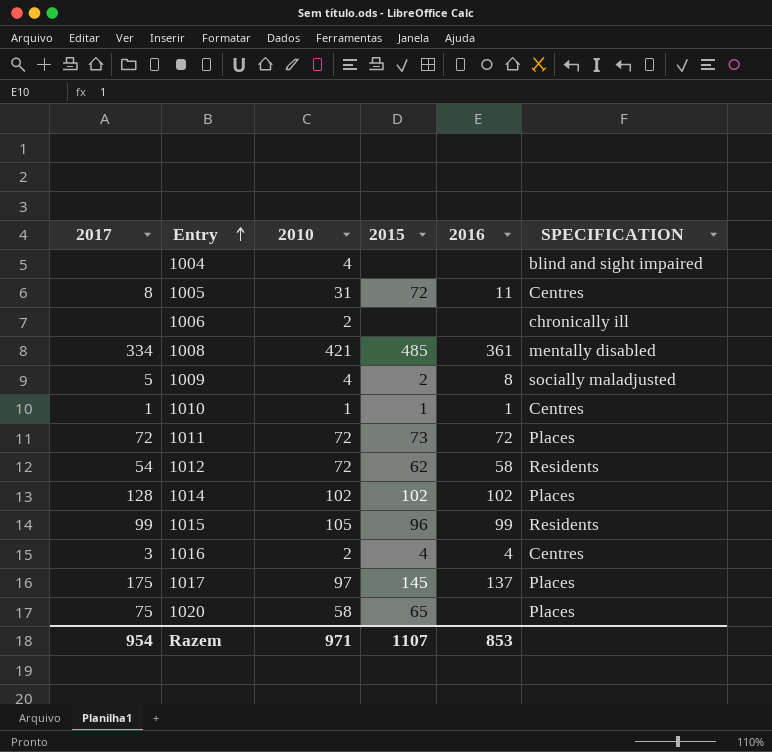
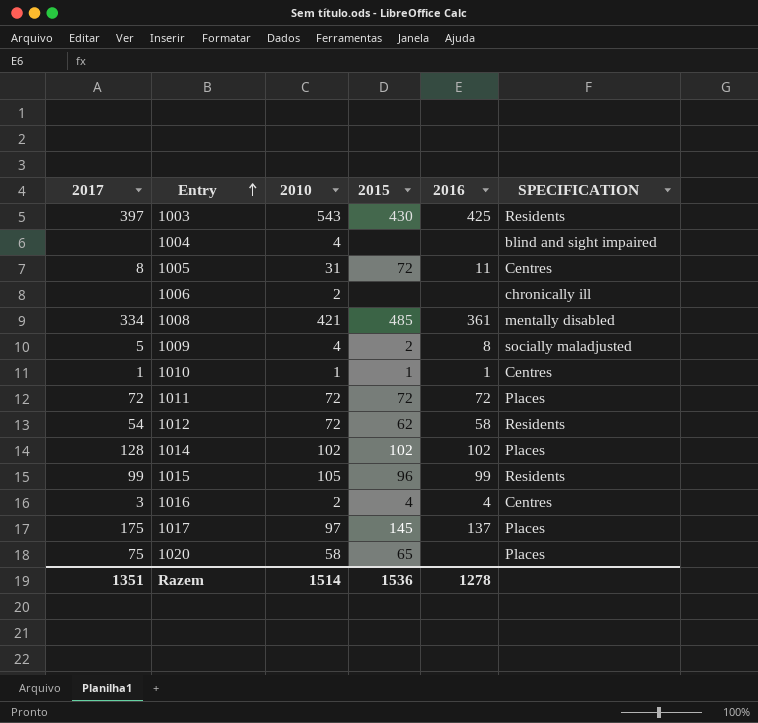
row 1003: none -> 397 | 543 | 430 | 425 | Residents
1011 | 2015: 73 -> 72
Razem | 2017: 954 -> 1351
Razem | 2010: 971 -> 1514
Razem | 2015: 1107 -> 1536
Razem | 2016: 853 -> 1278

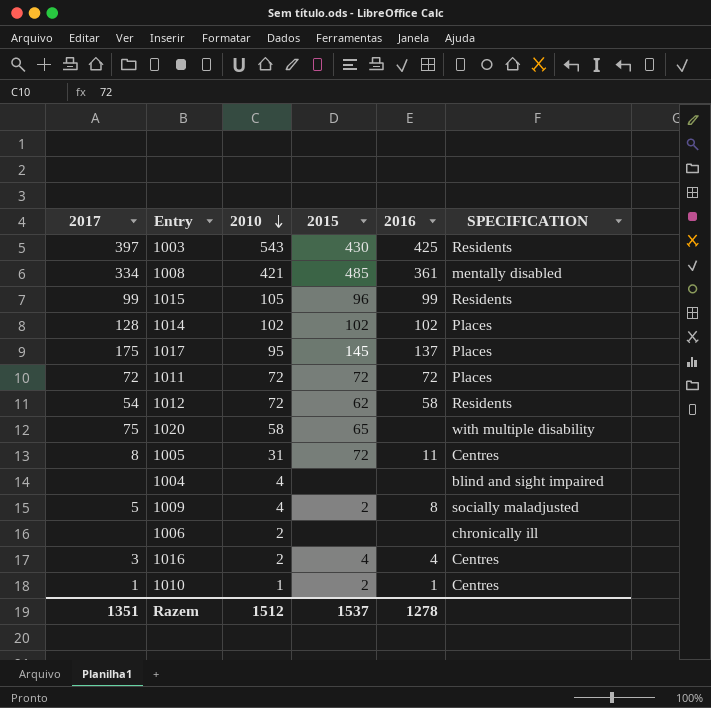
row order: Entry ascending -> 2010 descending
1017 | 2010: 97 -> 95
1020 | SPECIFICATION: Places -> with multiple disability
1010 | 2015: 1 -> 2
Razem | 2010: 1514 -> 1512
Razem | 2015: 1536 -> 1537

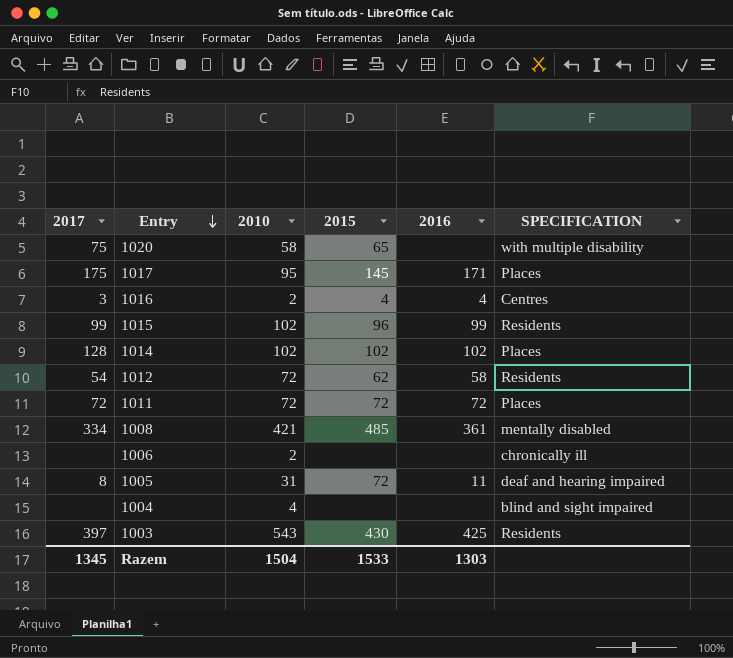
row order: 2010 descending -> Entry descending
row 1009: 5 | 4 | 2 | 8 | socially maladjusted -> none
row 1010: 1 | 1 | 2 | 1 | Centres -> none
1017 | 2016: 137 -> 171
1015 | 2010: 105 -> 102
1005 | SPECIFICATION: Centres -> deaf and hearing impaired
Razem | 2017: 1351 -> 1345
Razem | 2010: 1512 -> 1504
Razem | 2015: 1537 -> 1533
Razem | 2016: 1278 -> 1303

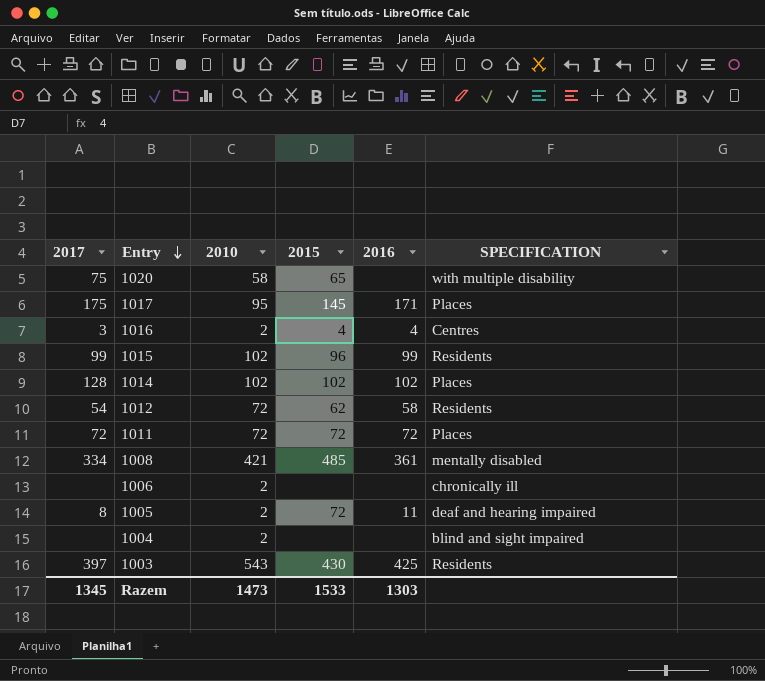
1005 | 2010: 31 -> 2
1004 | 2010: 4 -> 2
Razem | 2010: 1504 -> 1473

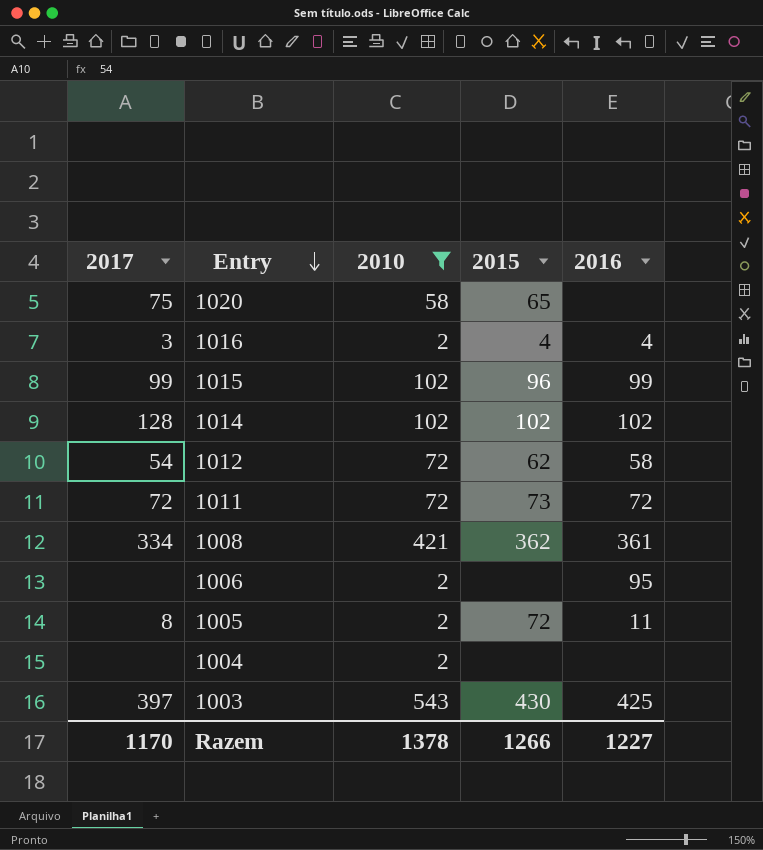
filter: none -> 2010 != 95
column SPECIFICATION | position: 6 -> none
1011 | 2015: 72 -> 73
1008 | 2015: 485 -> 362
1006 | 2016: none -> 95
Razem | 2017: 1345 -> 1170
Razem | 2010: 1473 -> 1378
Razem | 2015: 1533 -> 1266
Razem | 2016: 1303 -> 1227

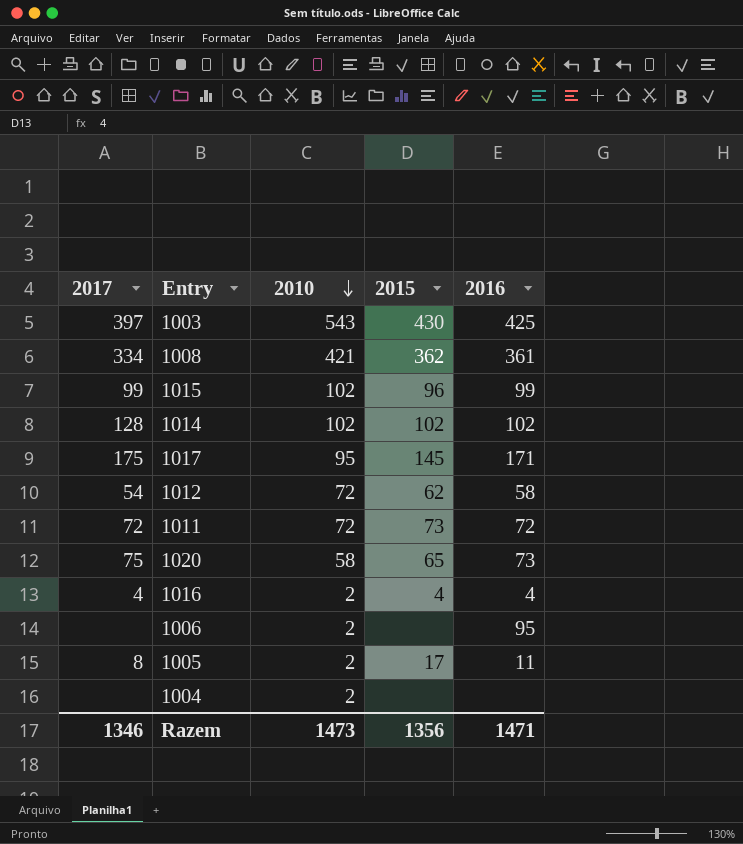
filter: 2010 != 95 -> none
row order: Entry descending -> 2010 descending
1020 | 2016: none -> 73
1016 | 2017: 3 -> 4
1005 | 2015: 72 -> 17
Razem | 2017: 1170 -> 1346
Razem | 2010: 1378 -> 1473
Razem | 2015: 1266 -> 1356
Razem | 2016: 1227 -> 1471

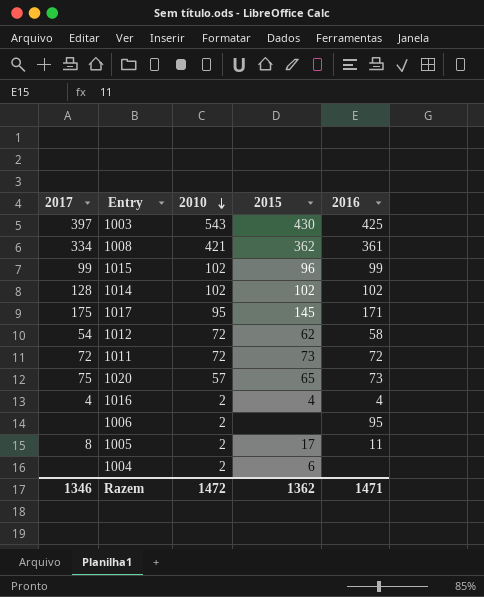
1020 | 2010: 58 -> 57
1004 | 2015: none -> 6
Razem | 2010: 1473 -> 1472
Razem | 2015: 1356 -> 1362

